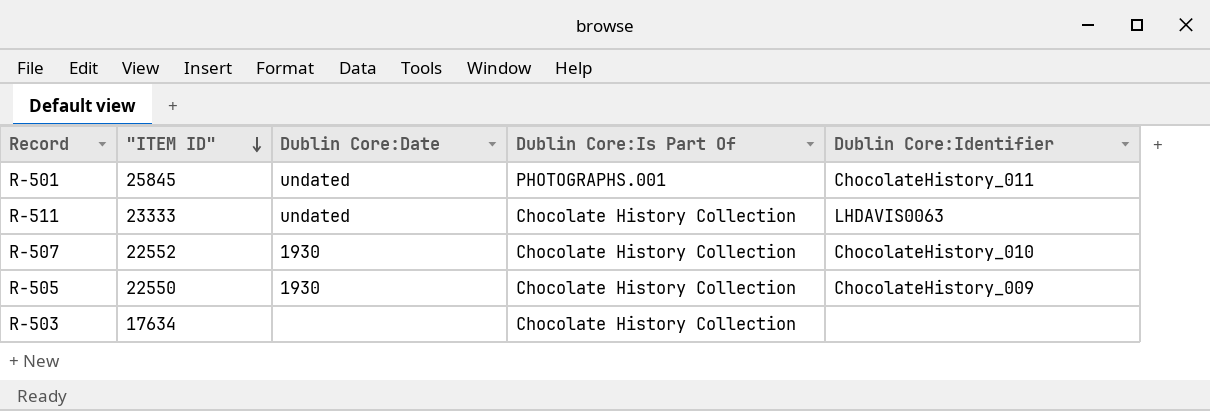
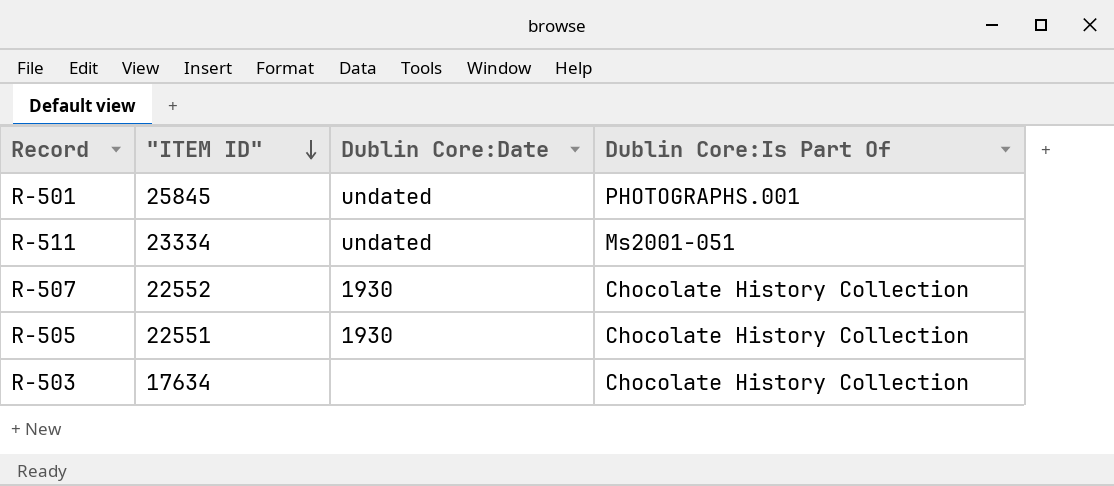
column Dublin Core:Identifier | position: 5 -> none
R-511 | "ITEM ID": 23333 -> 23334
R-511 | Dublin Core:Is Part Of: Chocolate History Collection -> Ms2001-051
R-505 | "ITEM ID": 22550 -> 22551

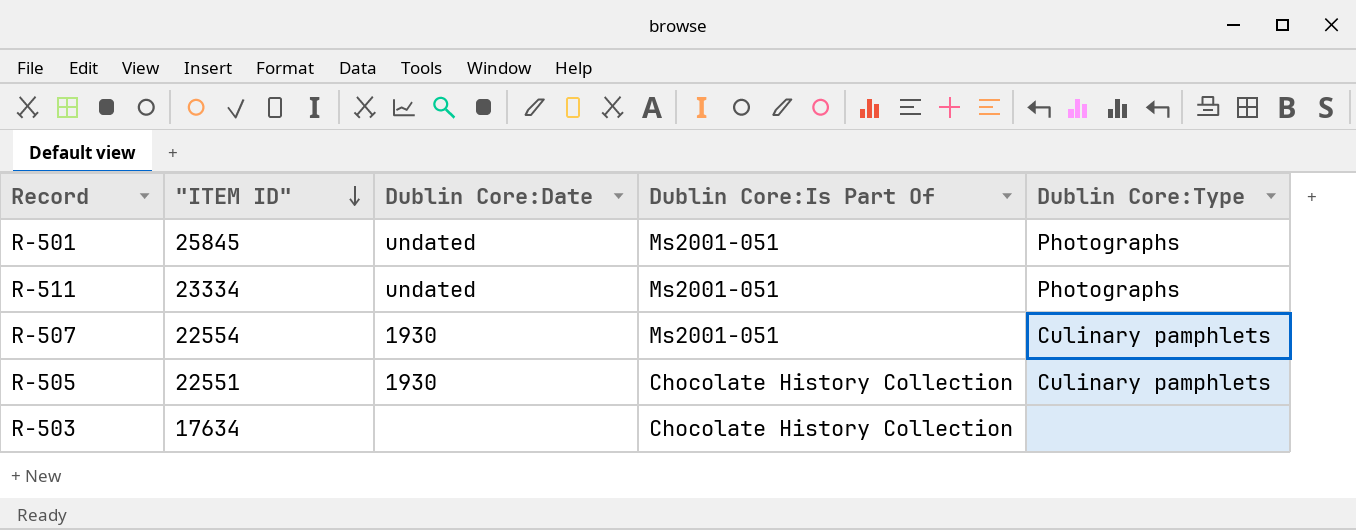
column Dublin Core:Type | position: none -> 5
R-501 | Dublin Core:Is Part Of: PHOTOGRAPHS.001 -> Ms2001-051
R-507 | "ITEM ID": 22552 -> 22554
R-507 | Dublin Core:Is Part Of: Chocolate History Collection -> Ms2001-051

